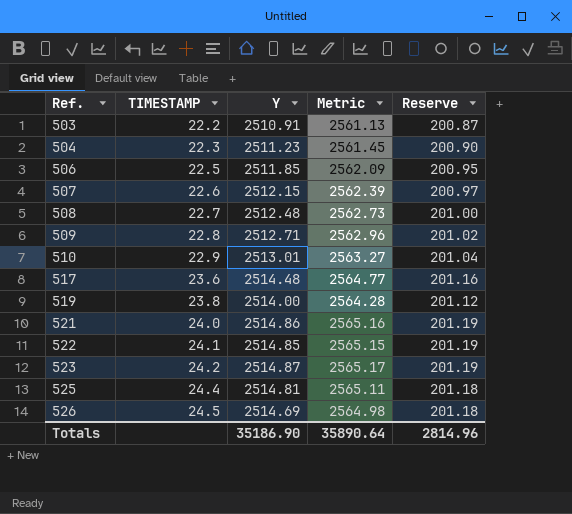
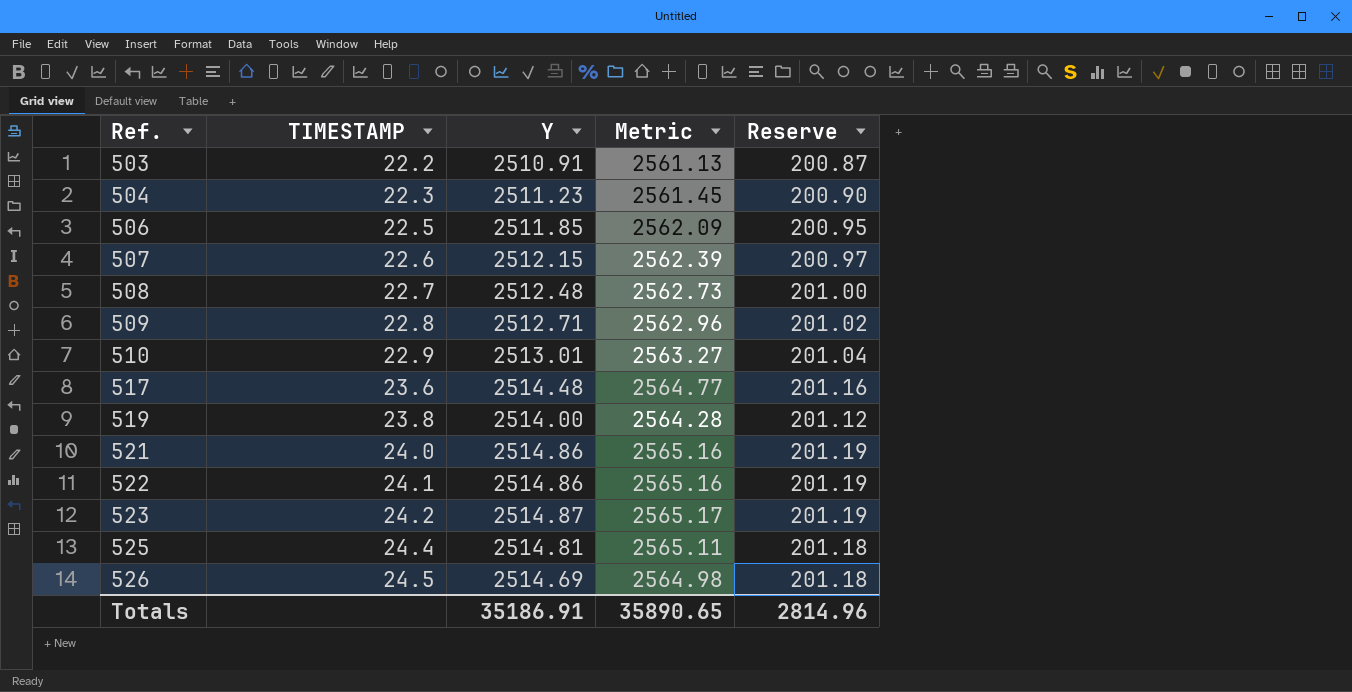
522 | Y: 2514.85 -> 2514.86
522 | Metric: 2565.15 -> 2565.16
Totals | Y: 35186.90 -> 35186.91
Totals | Metric: 35890.64 -> 35890.65

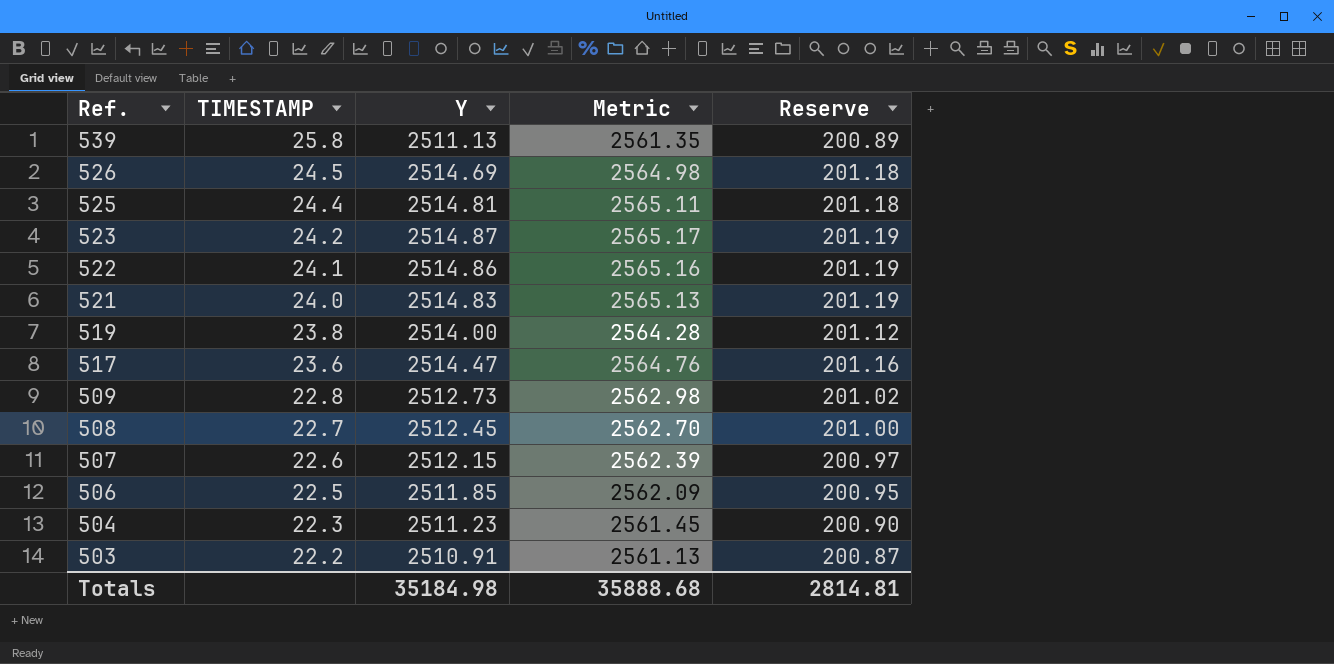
row order: Ref. ascending -> Ref. descending
row 510: 22.9 | 2513.01 | 2563.27 | 201.04 -> none
row 539: none -> 25.8 | 2511.13 | 2561.35 | 200.89
521 | Y: 2514.86 -> 2514.83
521 | Metric: 2565.16 -> 2565.13
517 | Y: 2514.48 -> 2514.47
517 | Metric: 2564.77 -> 2564.76
509 | Y: 2512.71 -> 2512.73
509 | Metric: 2562.96 -> 2562.98
508 | Y: 2512.48 -> 2512.45
508 | Metric: 2562.73 -> 2562.70
Totals | Y: 35186.91 -> 35184.98
Totals | Metric: 35890.65 -> 35888.68
Totals | Reserve: 2814.96 -> 2814.81

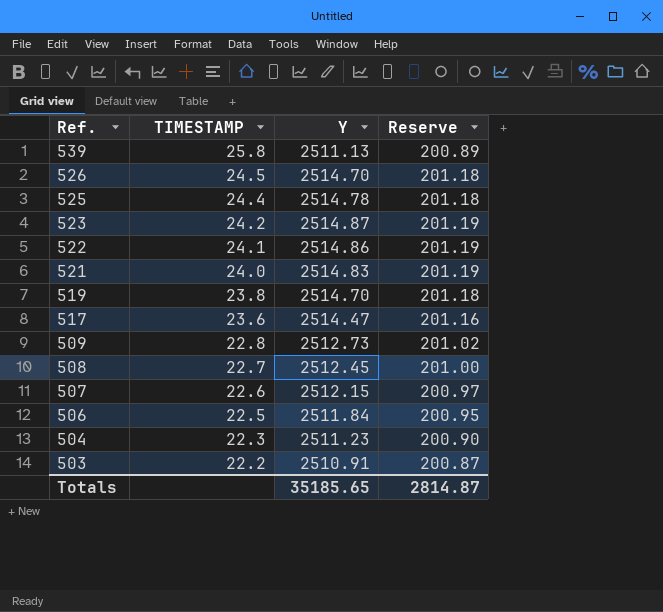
column Metric | formula: [Y] * 1.02 -> none
526 | Y: 2514.69 -> 2514.70
525 | Y: 2514.81 -> 2514.78
519 | Y: 2514.00 -> 2514.70
519 | Reserve: 201.12 -> 201.18
506 | Y: 2511.85 -> 2511.84
Totals | Y: 35184.98 -> 35185.65
Totals | Reserve: 2814.81 -> 2814.87

